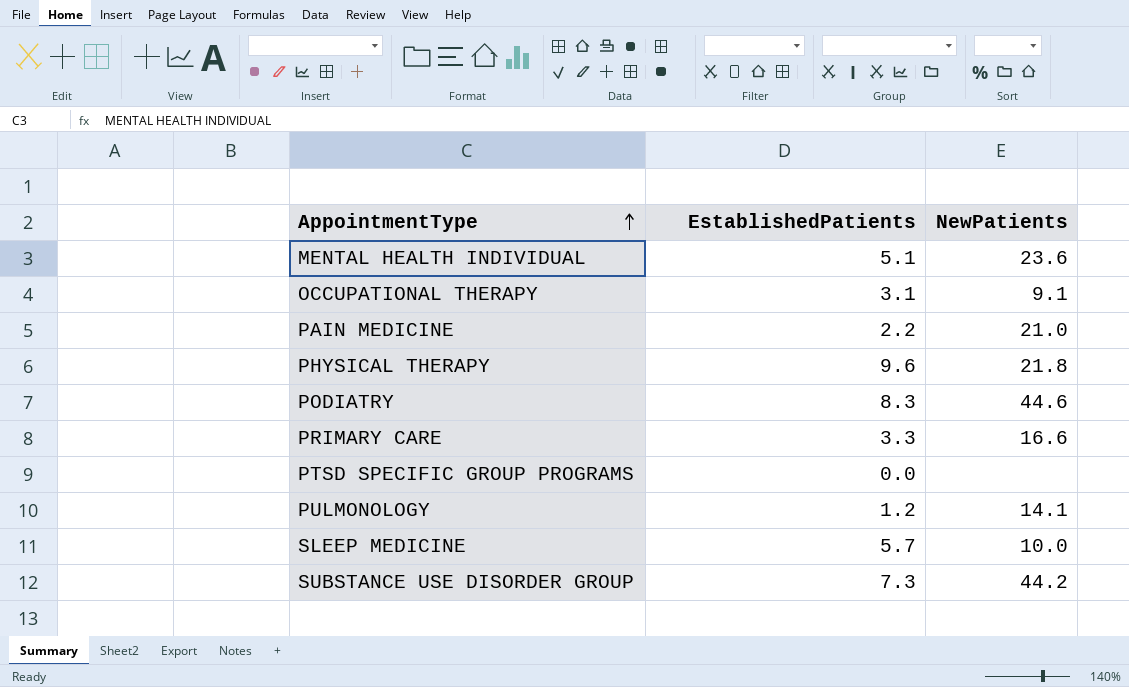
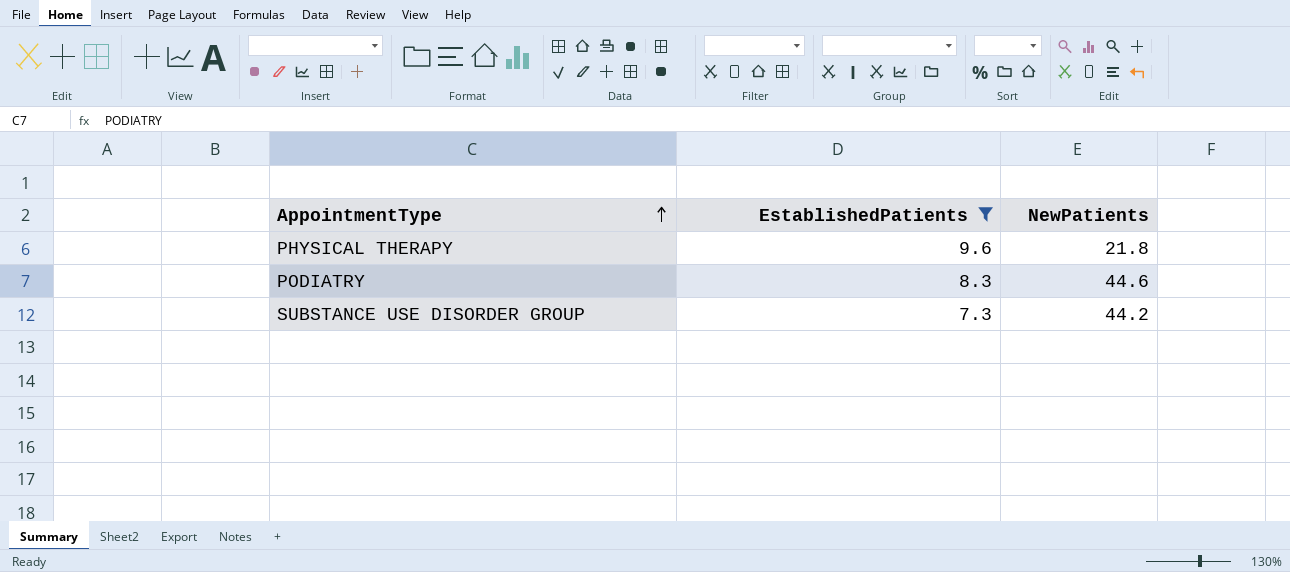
filter: none -> EstablishedPatients >= 7.3

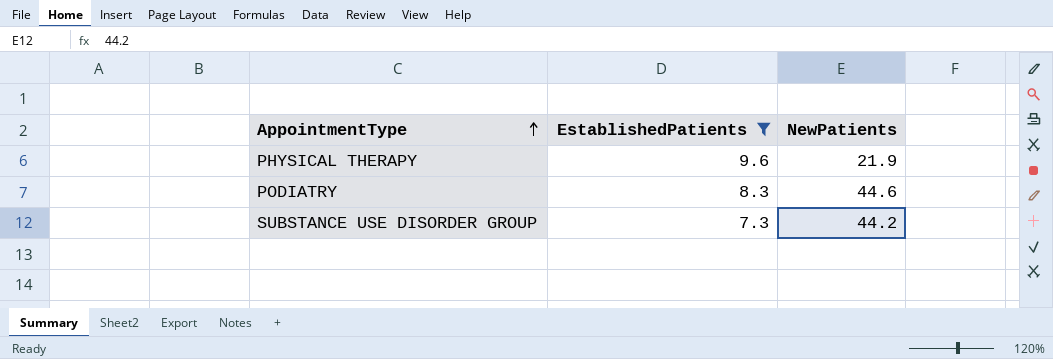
PHYSICAL THERAPY | NewPatients: 21.8 -> 21.9

